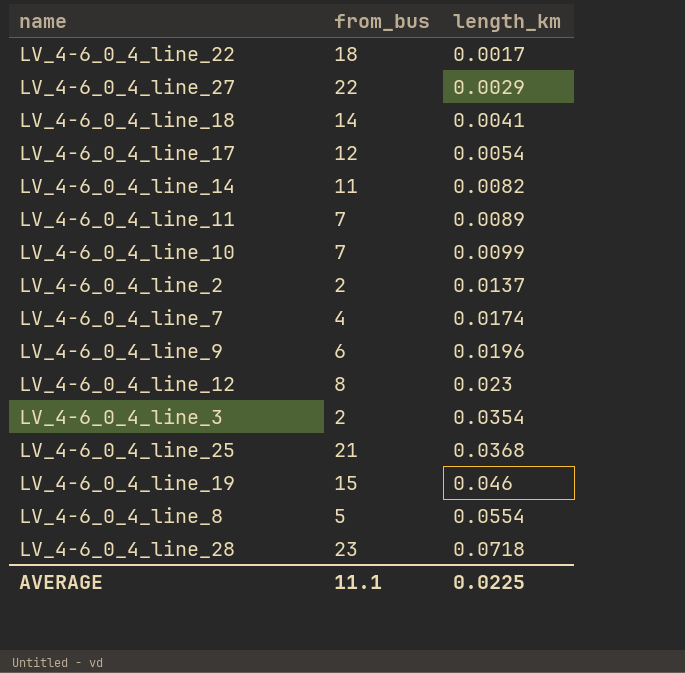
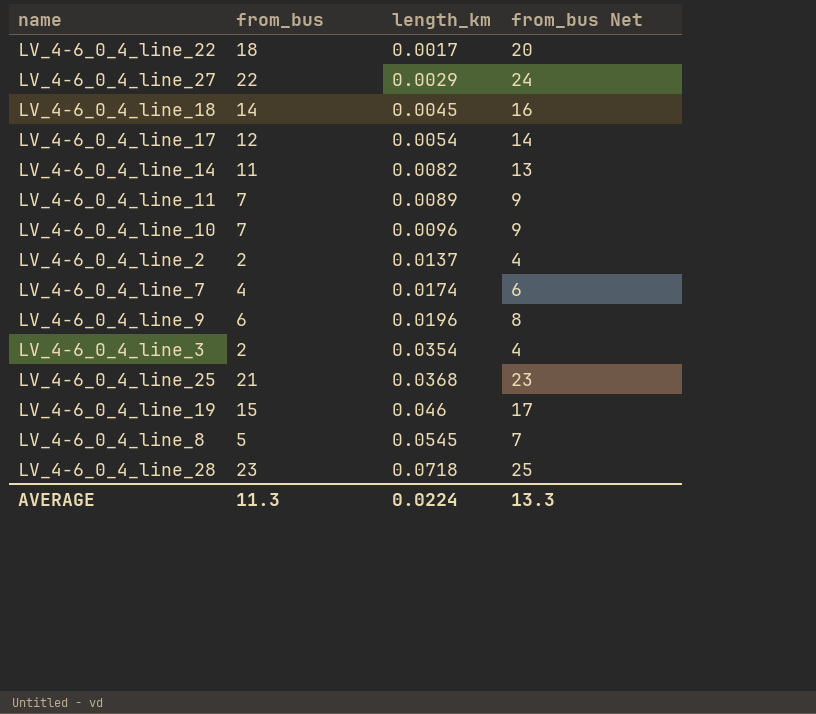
column from_bus Net | formula: none -> [from_bus] + 2
row LV_4-6_0_4_line_12: 8 | 0.023 -> none
LV_4-6_0_4_line_18 | length_km: 0.0041 -> 0.0045
LV_4-6_0_4_line_10 | length_km: 0.0099 -> 0.0096
LV_4-6_0_4_line_8 | length_km: 0.0554 -> 0.0545
AVERAGE | from_bus: 11.1 -> 11.3
AVERAGE | length_km: 0.0225 -> 0.0224

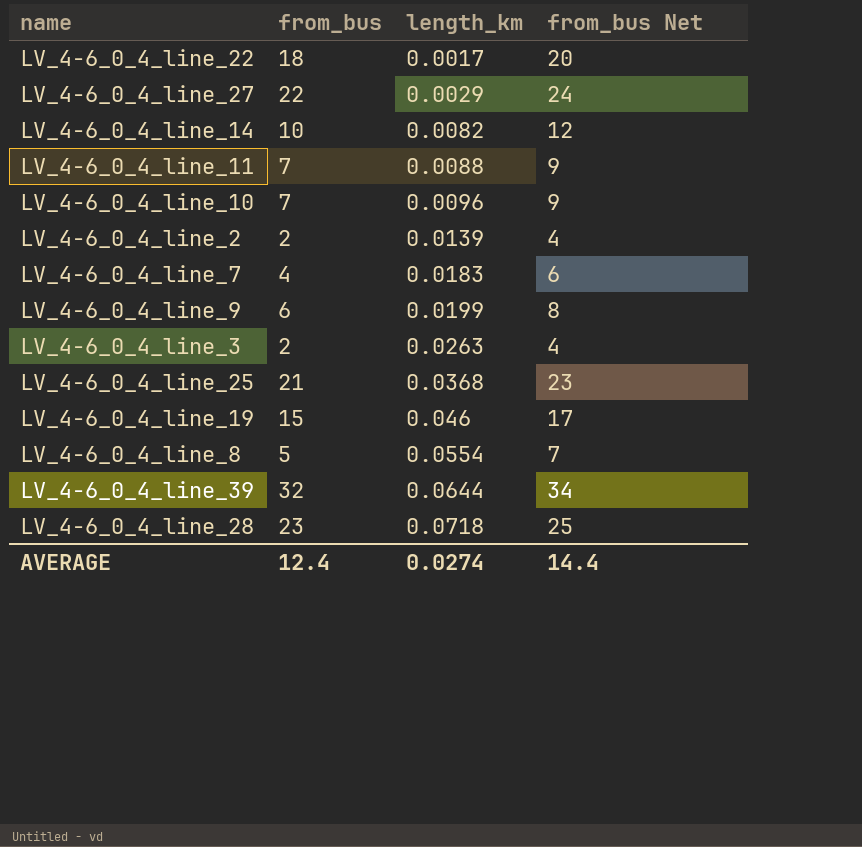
row LV_4-6_0_4_line_18: 14 | 0.0045 | 16 -> none
row LV_4-6_0_4_line_17: 12 | 0.0054 | 14 -> none
LV_4-6_0_4_line_14 | from_bus: 11 -> 10
LV_4-6_0_4_line_14 | from_bus Net: 13 -> 12
LV_4-6_0_4_line_11 | length_km: 0.0089 -> 0.0088
LV_4-6_0_4_line_2 | length_km: 0.0137 -> 0.0139
LV_4-6_0_4_line_7 | length_km: 0.0174 -> 0.0183
LV_4-6_0_4_line_9 | length_km: 0.0196 -> 0.0199
LV_4-6_0_4_line_3 | length_km: 0.0354 -> 0.0263
LV_4-6_0_4_line_8 | length_km: 0.0545 -> 0.0554
row LV_4-6_0_4_line_39: none -> 32 | 0.0644 | 34
AVERAGE | from_bus: 11.3 -> 12.4
AVERAGE | length_km: 0.0224 -> 0.0274
AVERAGE | from_bus Net: 13.3 -> 14.4

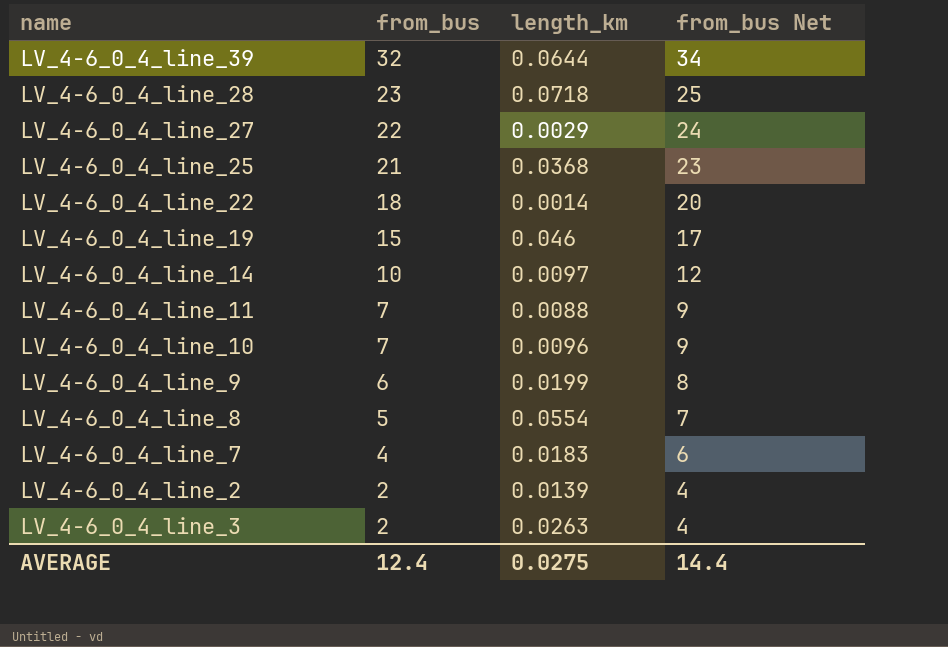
row order: length_km ascending -> from_bus descending
LV_4-6_0_4_line_22 | length_km: 0.0017 -> 0.0014
LV_4-6_0_4_line_14 | length_km: 0.0082 -> 0.0097
AVERAGE | length_km: 0.0274 -> 0.0275

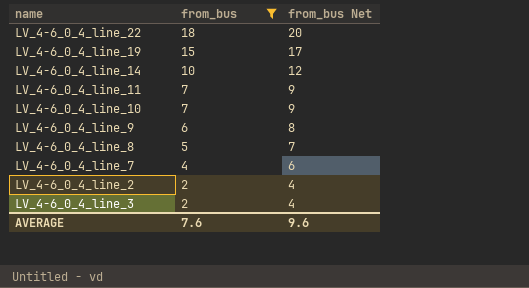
filter: none -> from_bus <= 18
column length_km | position: 3 -> none
AVERAGE | from_bus: 12.4 -> 7.6
AVERAGE | from_bus Net: 14.4 -> 9.6

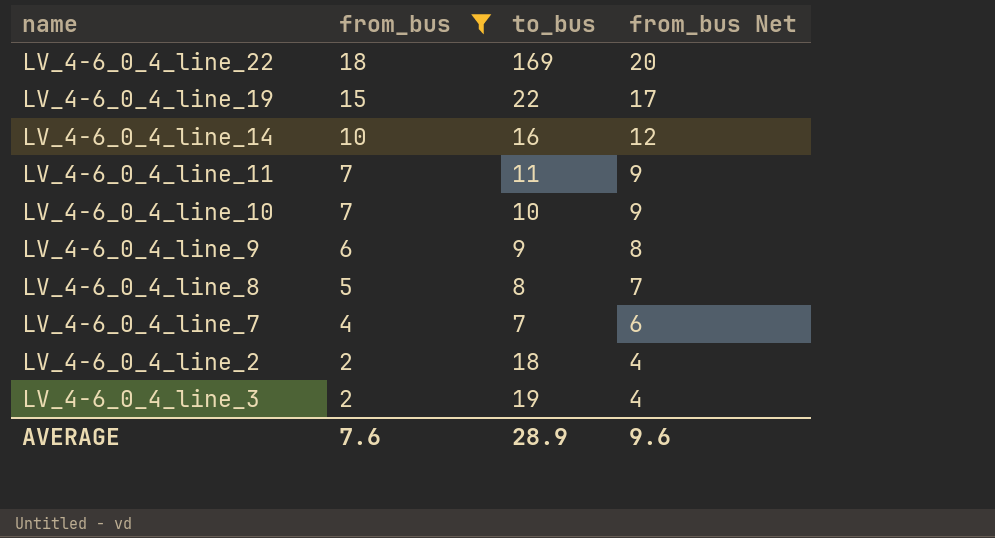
column to_bus | position: none -> 3

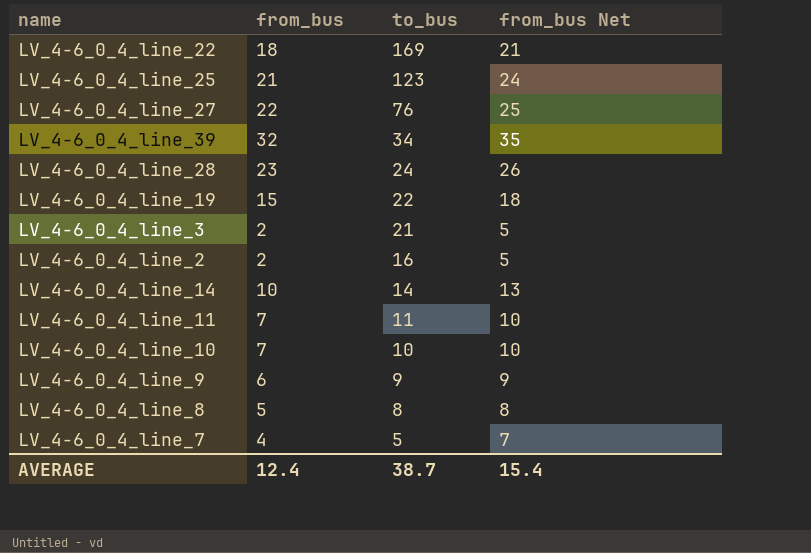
filter: from_bus <= 18 -> none
row order: from_bus descending -> to_bus descending
column from_bus Net | formula: [from_bus] + 2 -> [from_bus] + 3
LV_4-6_0_4_line_3 | to_bus: 19 -> 21
LV_4-6_0_4_line_2 | to_bus: 18 -> 16
LV_4-6_0_4_line_14 | to_bus: 16 -> 14
LV_4-6_0_4_line_7 | to_bus: 7 -> 5
AVERAGE | from_bus: 7.6 -> 12.4
AVERAGE | to_bus: 28.9 -> 38.7
AVERAGE | from_bus Net: 9.6 -> 15.4

